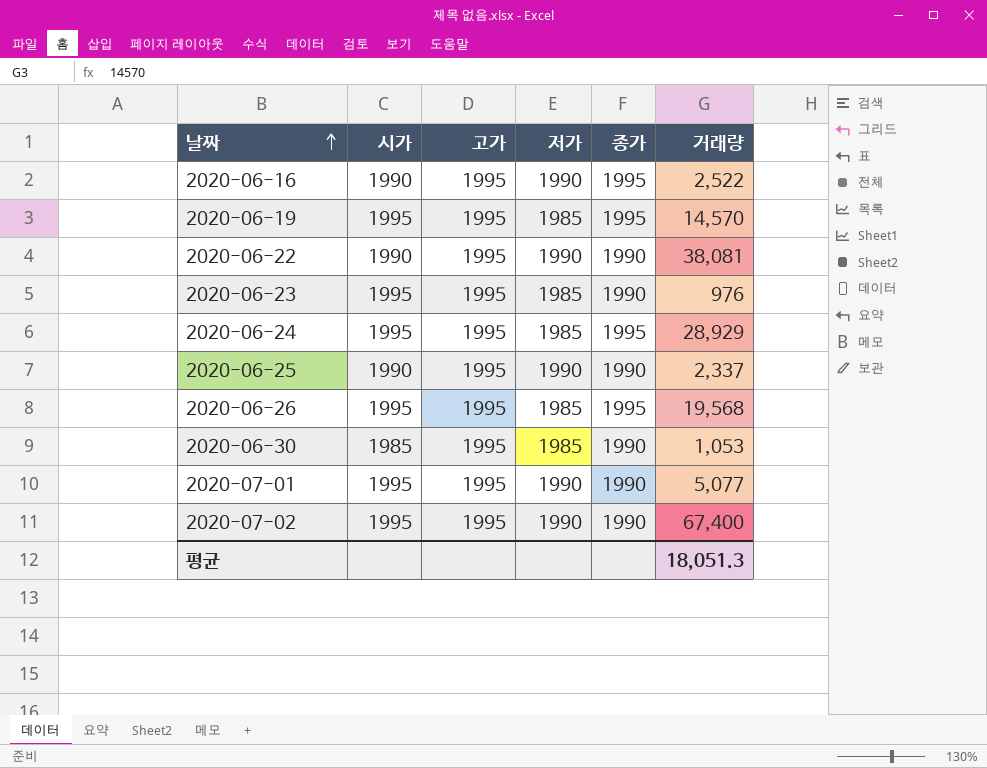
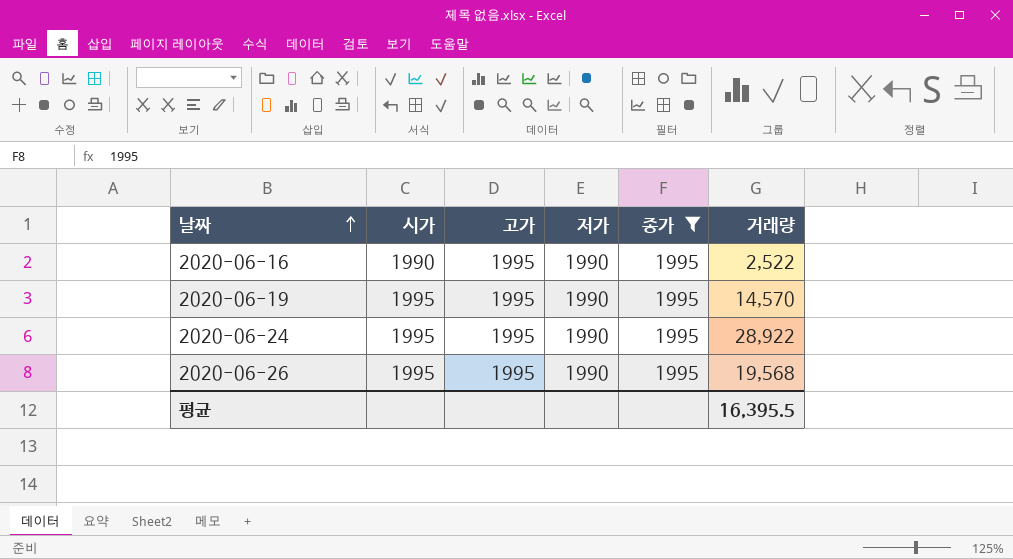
filter: none -> 종가 = 1995
2020-06-19 | 저가: 1985 -> 1990
2020-06-24 | 저가: 1985 -> 1990
2020-06-24 | 거래량: 28,929 -> 28,922
2020-06-26 | 저가: 1985 -> 1990
평균 | 거래량: 18,051.3 -> 16,395.5

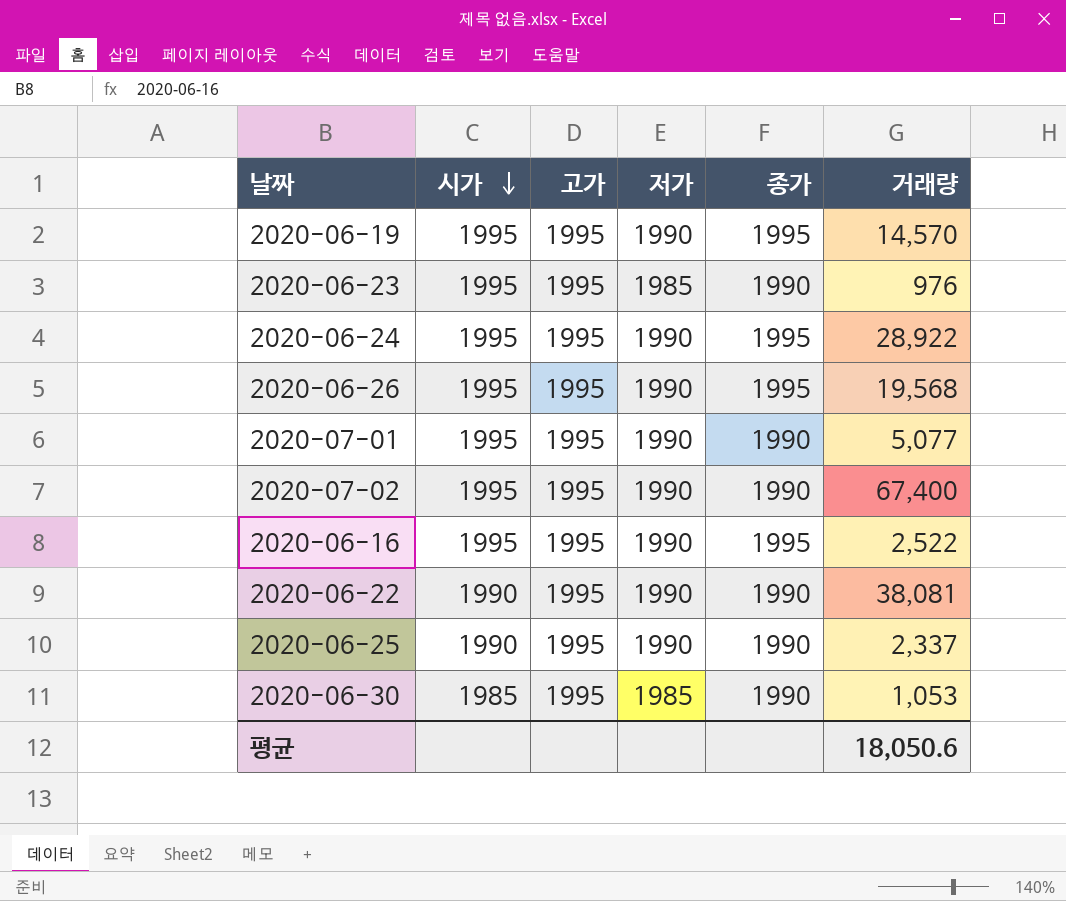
filter: 종가 = 1995 -> none
row order: 날짜 ascending -> 시가 descending
2020-06-16 | 시가: 1990 -> 1995
평균 | 거래량: 16,395.5 -> 18,050.6

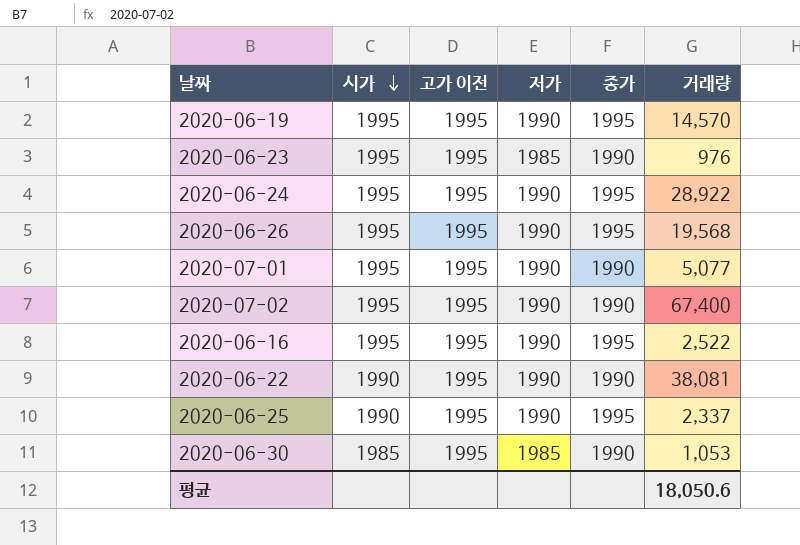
column name: 고가 -> 고가 이전
2020-06-25 | 종가: 1990 -> 1995

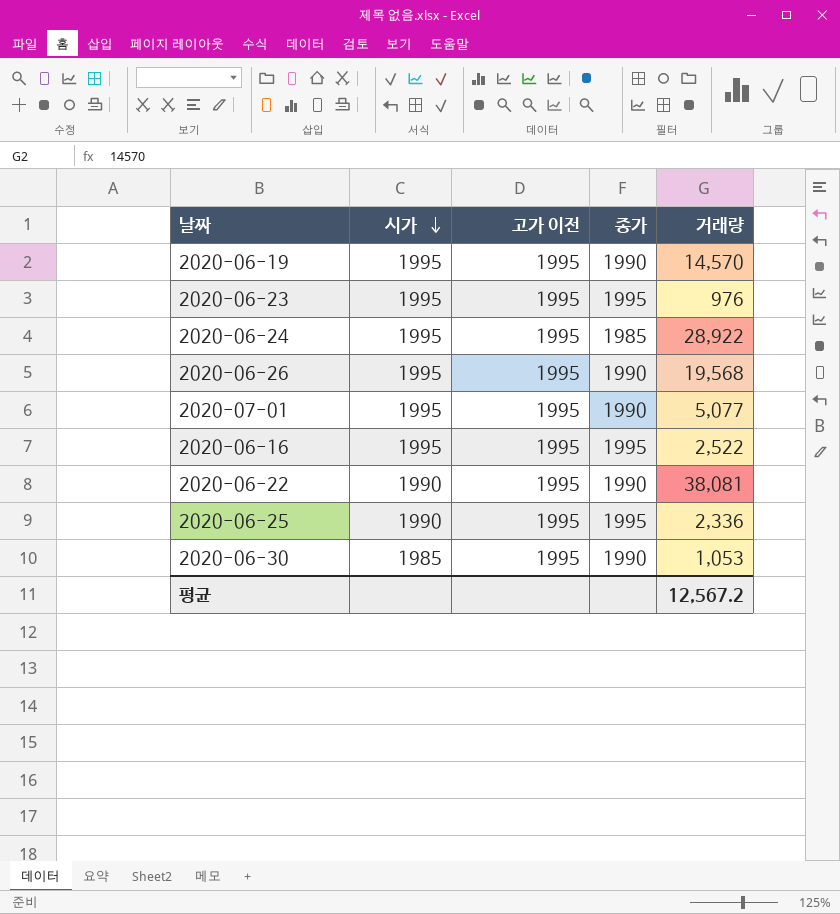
column 저가 | position: 4 -> none
row 2020-07-02: 1995 | 1995 | 1990 | 1990 | 67,400 -> none
2020-06-19 | 종가: 1995 -> 1990
2020-06-23 | 종가: 1990 -> 1995
2020-06-24 | 종가: 1995 -> 1985
2020-06-26 | 종가: 1995 -> 1990
2020-06-25 | 거래량: 2,337 -> 2,336
평균 | 거래량: 18,050.6 -> 12,567.2

